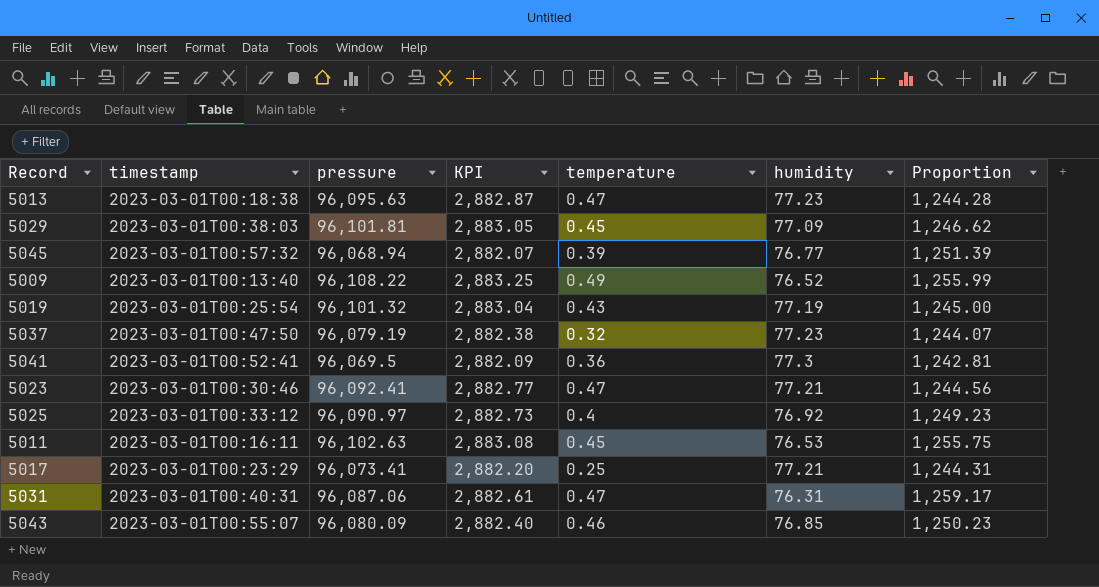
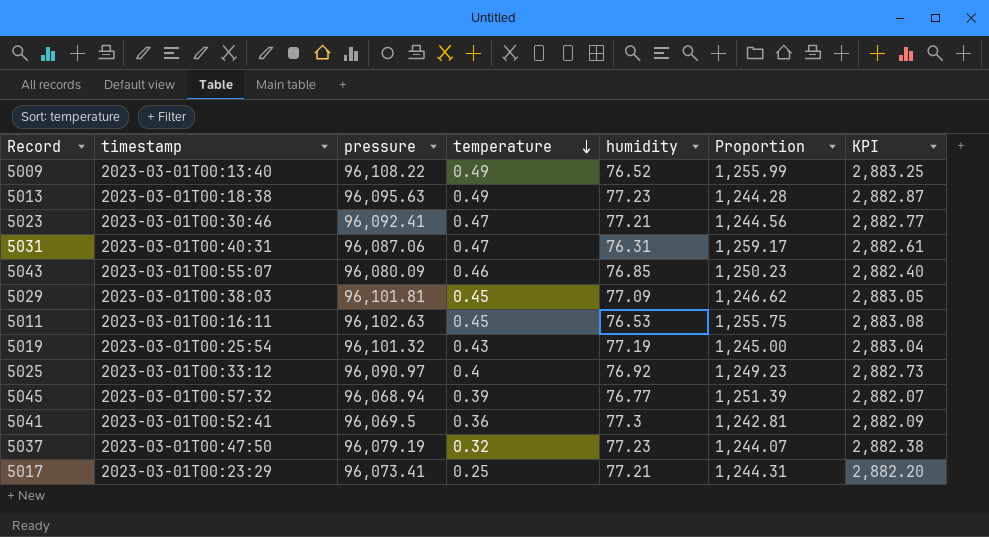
row order: none -> temperature descending
column KPI | position: 4 -> 7
5013 | temperature: 0.47 -> 0.49

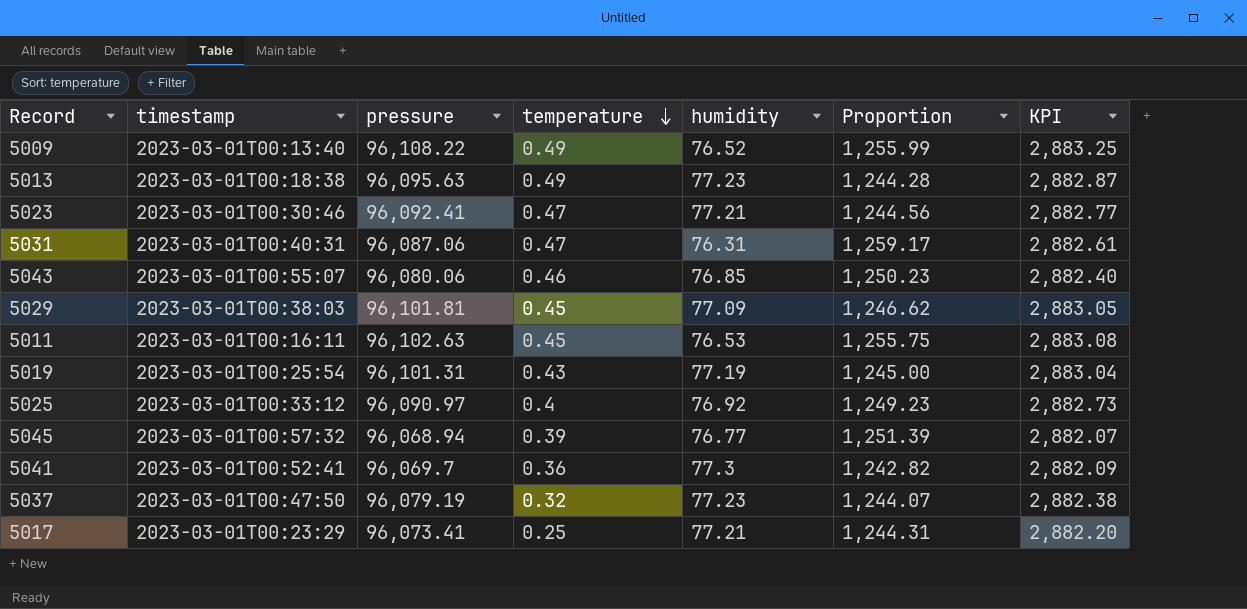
5043 | pressure: 96,080.09 -> 96,080.06
5019 | pressure: 96,101.32 -> 96,101.31
5041 | pressure: 96,069.5 -> 96,069.7
5041 | Proportion: 1,242.81 -> 1,242.82

